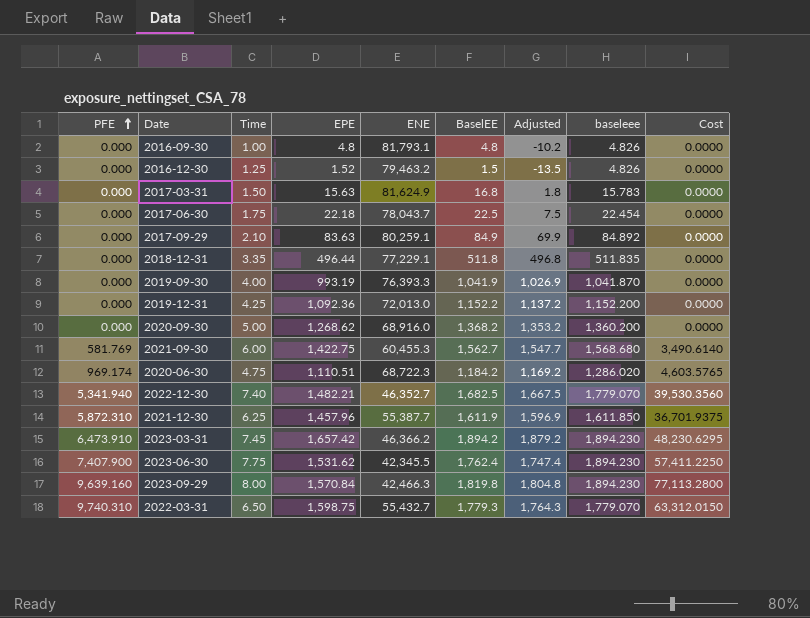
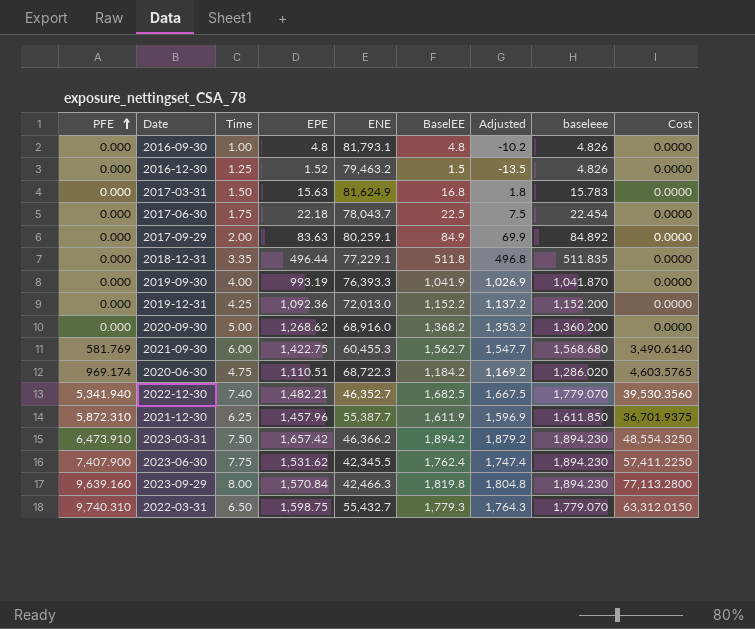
2017-09-29 | Time: 2.10 -> 2.00
2023-03-31 | Time: 7.45 -> 7.50
2023-03-31 | Cost: 48,230.6295 -> 48,554.3250

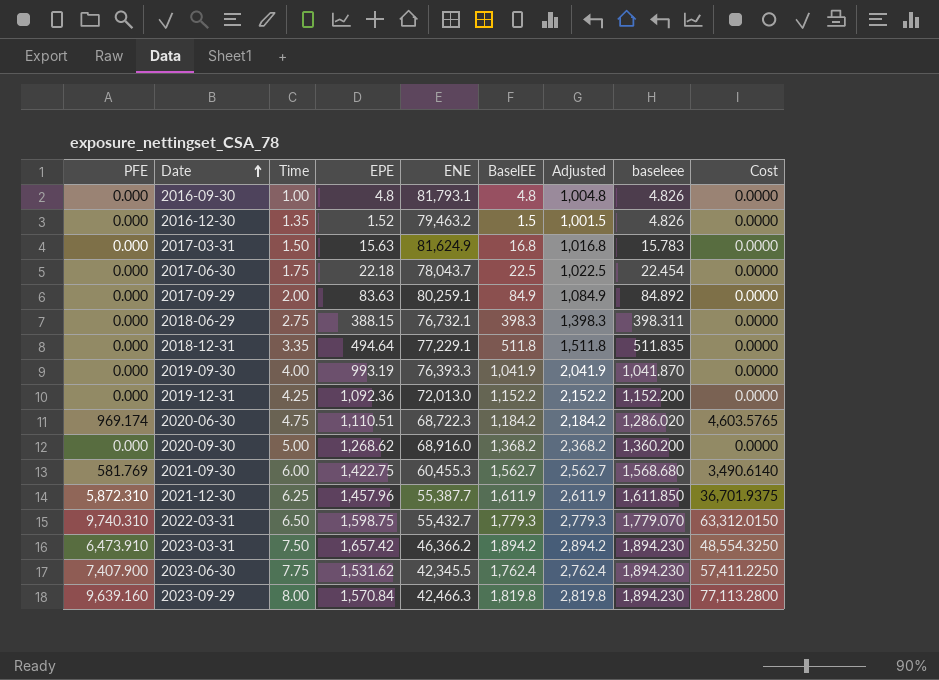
row order: PFE ascending -> Date ascending
column Adjusted | formula: [BaselEE] - 15 -> [BaselEE] + 1000
row 2022-12-30: 5,341.940 | 7.40 | 1,482.21 | 46,352.7 | 1,682.5 | 1,667.5 | 1,779.070 | 39,530.3560 -> none
2016-12-30 | Time: 1.25 -> 1.35
row 2018-06-29: none -> 0.000 | 2.75 | 388.15 | 76,732.1 | 398.3 | 1,398.3 | 398.311 | 0.0000
2018-12-31 | EPE: 496.44 -> 494.64

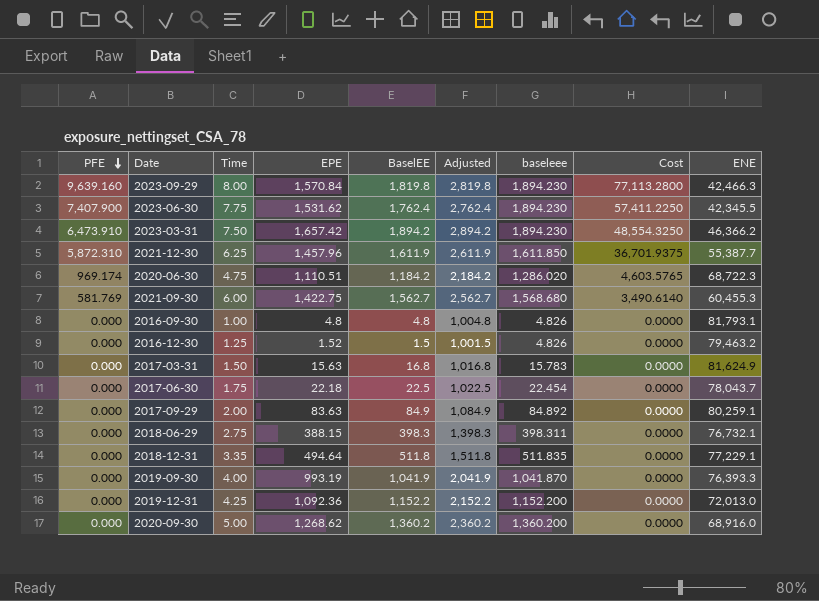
row order: Date ascending -> PFE descending
column ENE | position: 5 -> 9
row 2022-03-31: 9,740.310 | 6.50 | 1,598.75 | 55,432.7 | 1,779.3 | 2,779.3 | 1,779.070 | 63,312.0150 -> none
2016-12-30 | Time: 1.35 -> 1.25
2020-09-30 | BaselEE: 1,368.2 -> 1,360.2
2020-09-30 | Adjusted: 2,368.2 -> 2,360.2

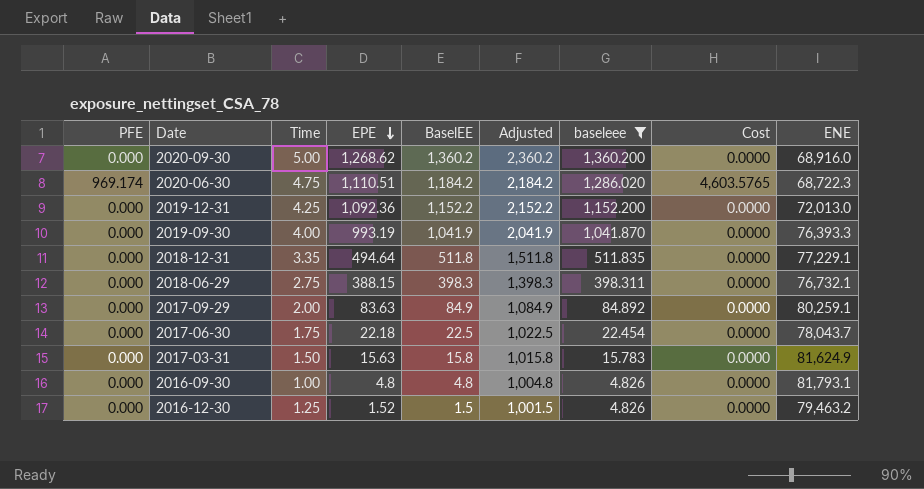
filter: none -> baseleee <= 1,360.200
row order: PFE descending -> EPE descending
2017-03-31 | BaselEE: 16.8 -> 15.8
2017-03-31 | Adjusted: 1,016.8 -> 1,015.8

